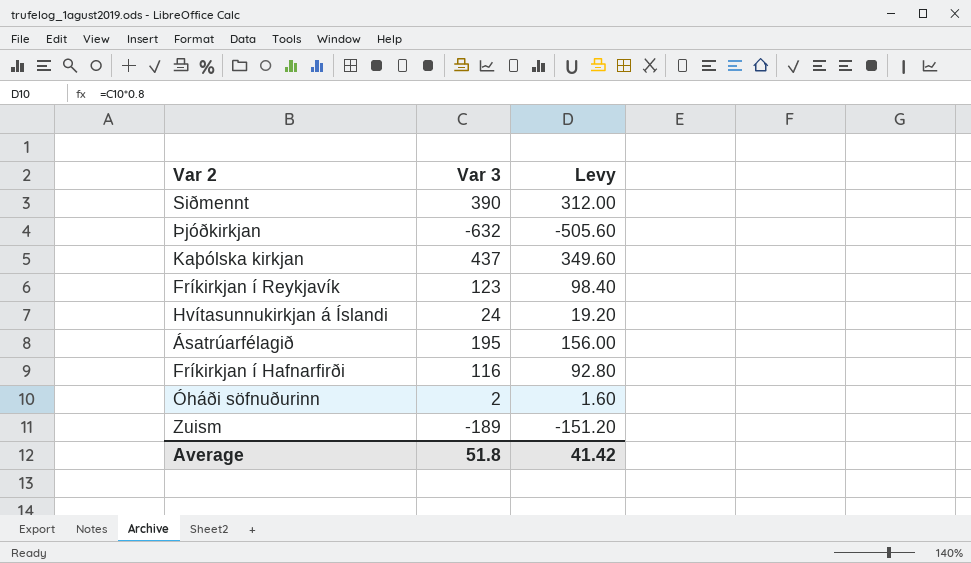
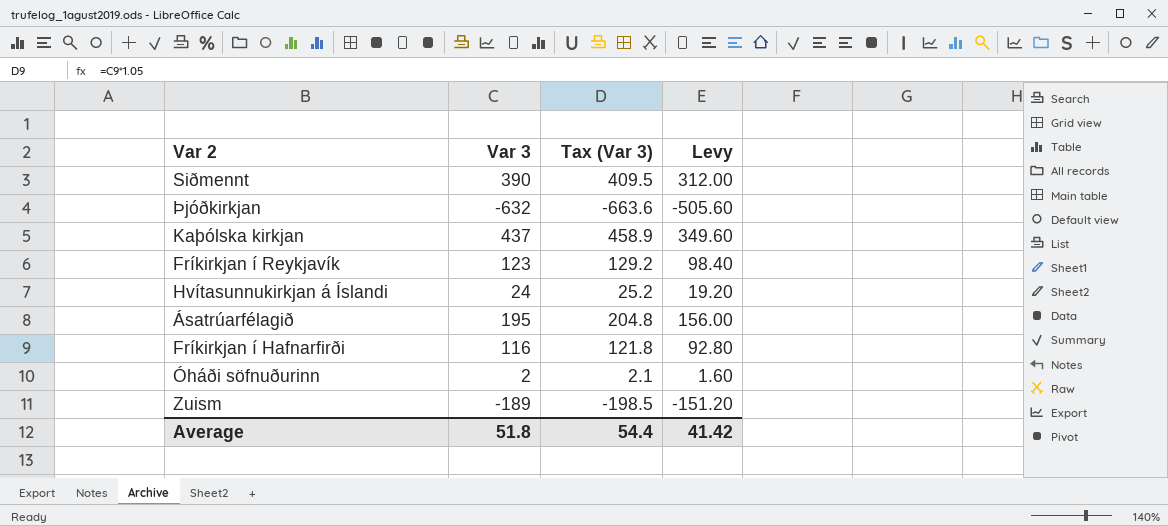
column Tax (Var 3) | formula: none -> [Var 3] * 1.05

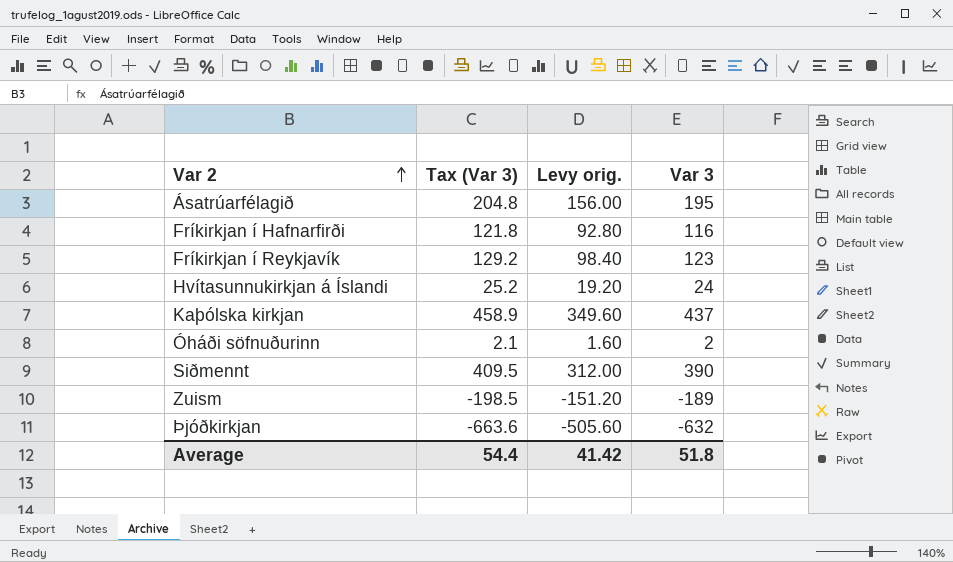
row order: none -> Var 2 ascending
column name: Levy -> Levy orig.
column Var 3 | position: 2 -> 4

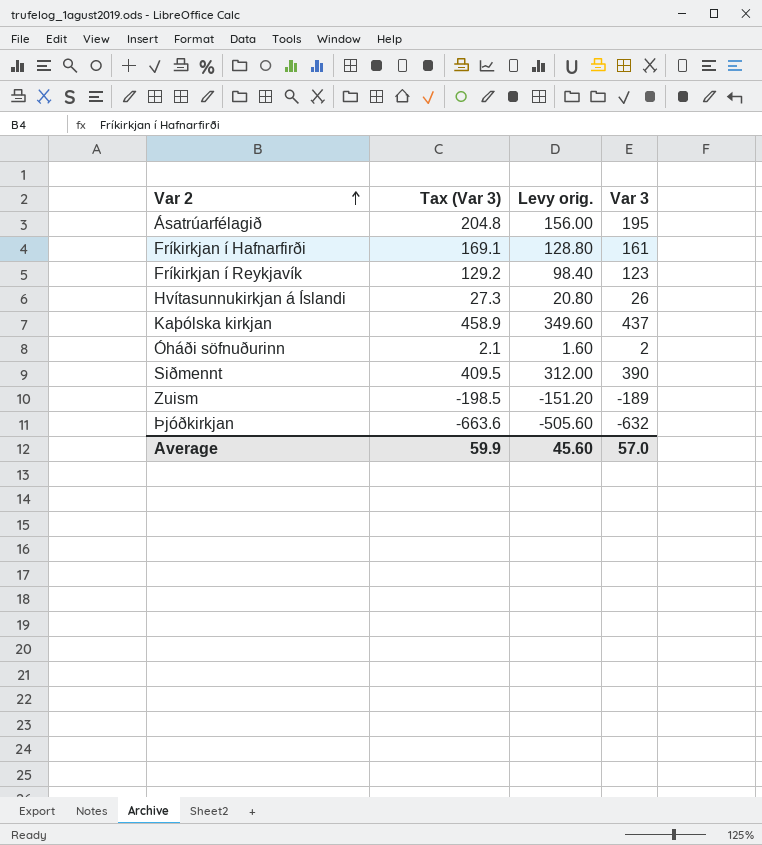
Fríkirkjan í Hafnarfirði | Tax (Var 3): 121.8 -> 169.1
Fríkirkjan í Hafnarfirði | Levy orig.: 92.80 -> 128.80
Fríkirkjan í Hafnarfirði | Var 3: 116 -> 161
Hvítasunnukirkjan á Íslandi | Tax (Var 3): 25.2 -> 27.3
Hvítasunnukirkjan á Íslandi | Levy orig.: 19.20 -> 20.80
Hvítasunnukirkjan á Íslandi | Var 3: 24 -> 26
Average | Tax (Var 3): 54.4 -> 59.9
Average | Levy orig.: 41.42 -> 45.60
Average | Var 3: 51.8 -> 57.0

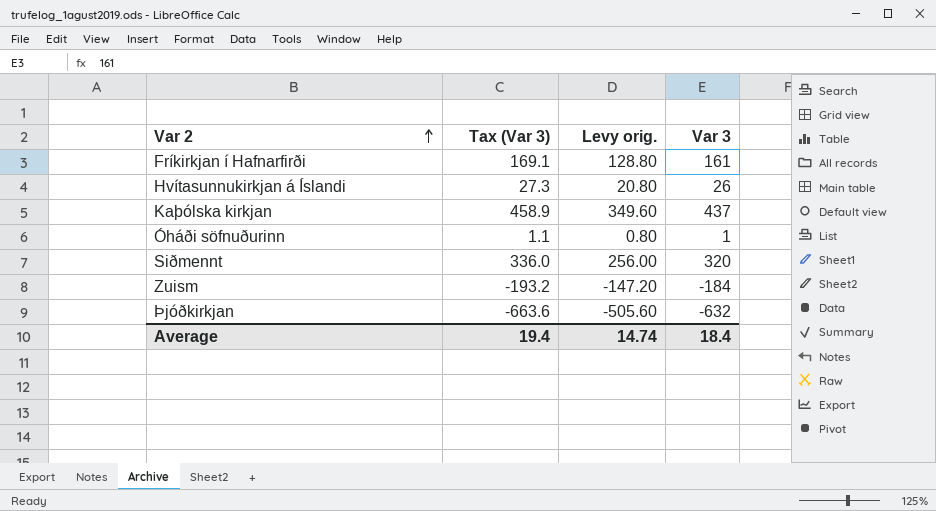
row Ásatrúarfélagið: 204.8 | 156.00 | 195 -> none
row Fríkirkjan í Reykjavík: 129.2 | 98.40 | 123 -> none
Óháði söfnuðurinn | Tax (Var 3): 2.1 -> 1.1
Óháði söfnuðurinn | Levy orig.: 1.60 -> 0.80
Óháði söfnuðurinn | Var 3: 2 -> 1
Siðmennt | Tax (Var 3): 409.5 -> 336.0
Siðmennt | Levy orig.: 312.00 -> 256.00
Siðmennt | Var 3: 390 -> 320
Zuism | Tax (Var 3): -198.5 -> -193.2
Zuism | Levy orig.: -151.20 -> -147.20
Zuism | Var 3: -189 -> -184
Average | Tax (Var 3): 59.9 -> 19.4
Average | Levy orig.: 45.60 -> 14.74
Average | Var 3: 57.0 -> 18.4

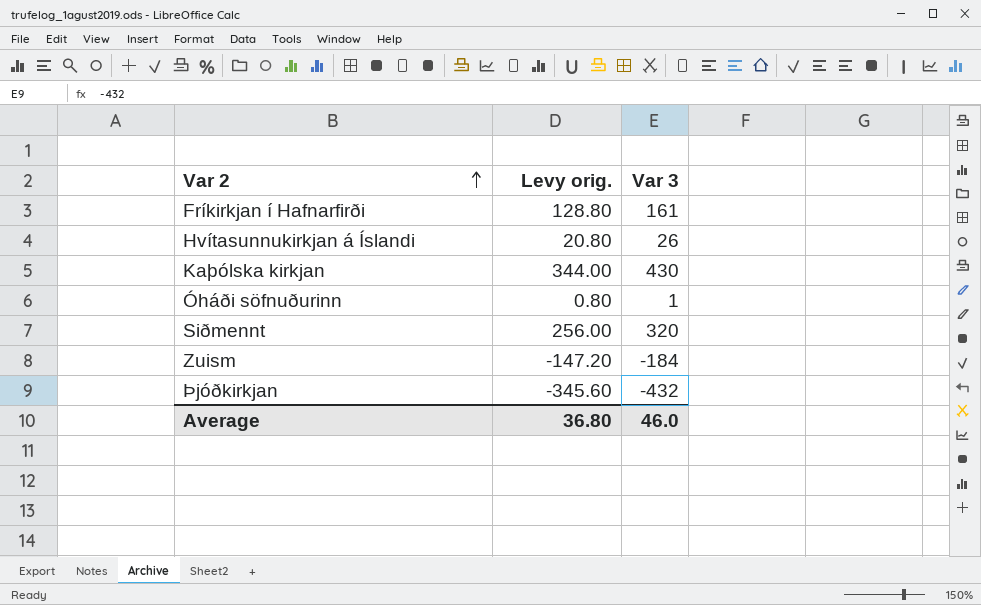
column Tax (Var 3) | formula: [Var 3] * 1.05 -> none
Kaþólska kirkjan | Levy orig.: 349.60 -> 344.00
Kaþólska kirkjan | Var 3: 437 -> 430
Þjóðkirkjan | Levy orig.: -505.60 -> -345.60
Þjóðkirkjan | Var 3: -632 -> -432
Average | Levy orig.: 14.74 -> 36.80
Average | Var 3: 18.4 -> 46.0

